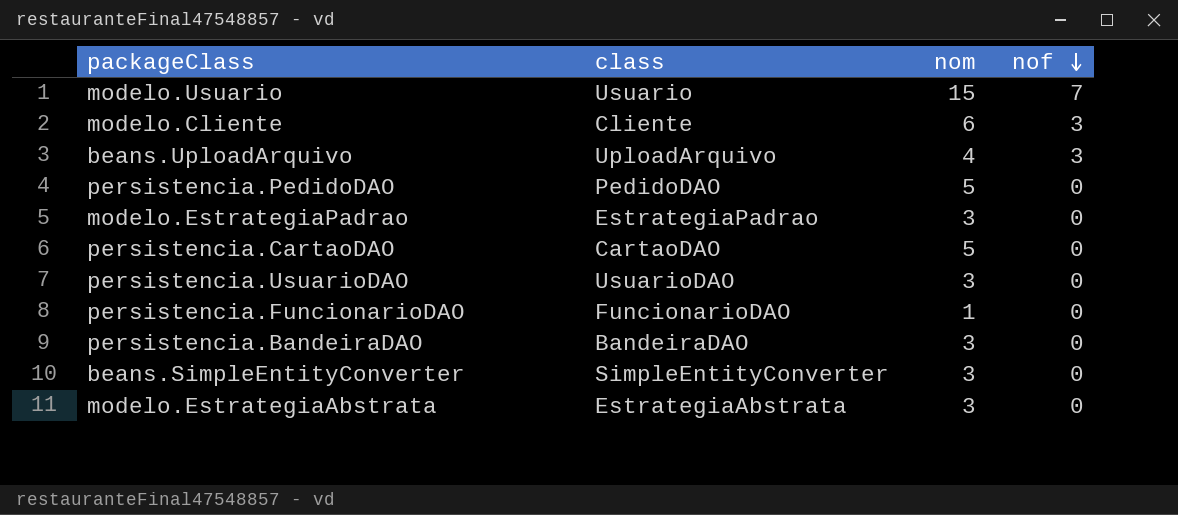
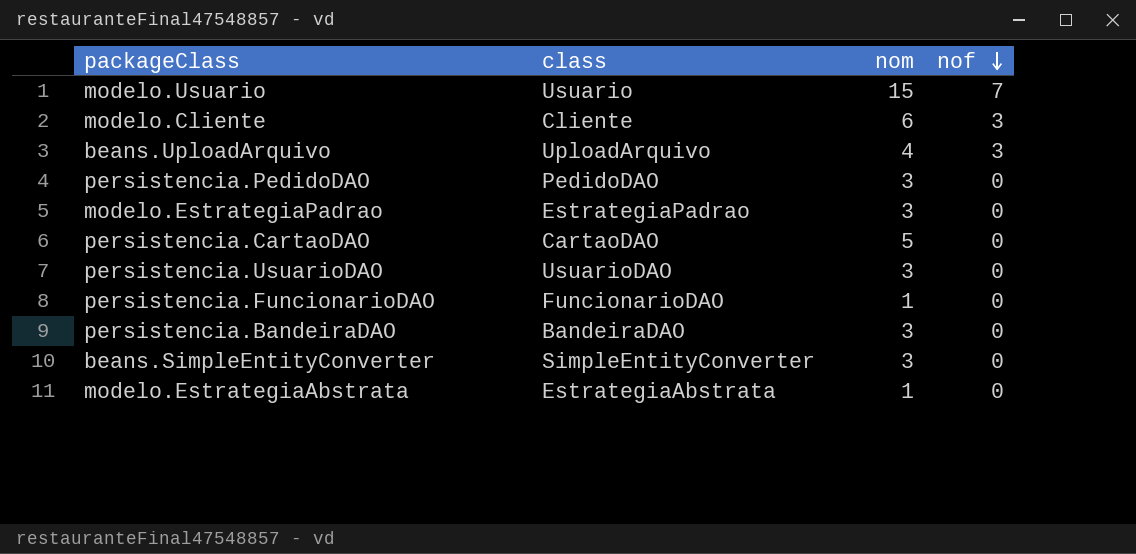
persistencia.PedidoDAO | nom: 5 -> 3
modelo.EstrategiaAbstrata | nom: 3 -> 1

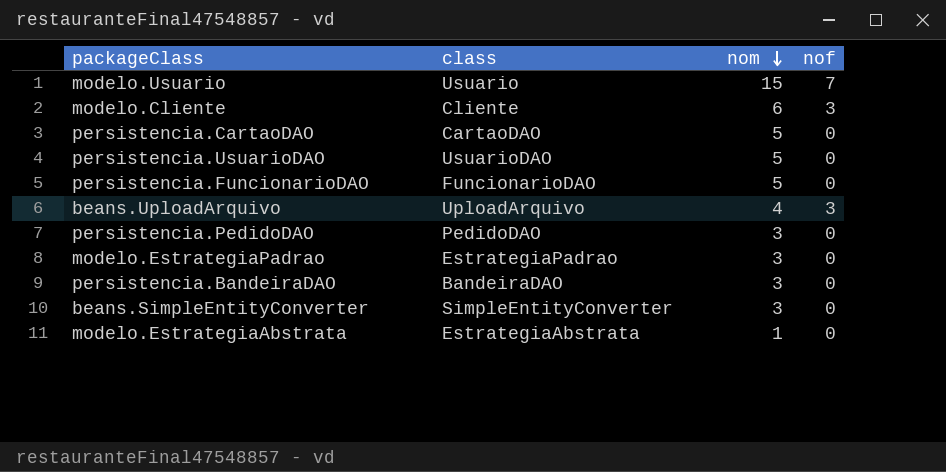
row order: nof descending -> nom descending
persistencia.UsuarioDAO | nom: 3 -> 5
persistencia.FuncionarioDAO | nom: 1 -> 5

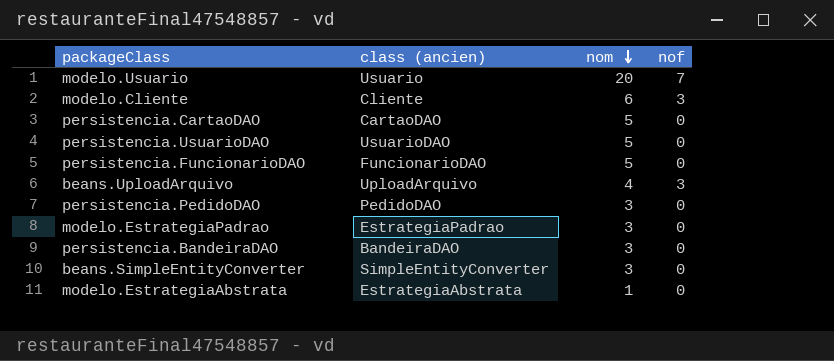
column name: class -> class (ancien)
modelo.Usuario | nom: 15 -> 20

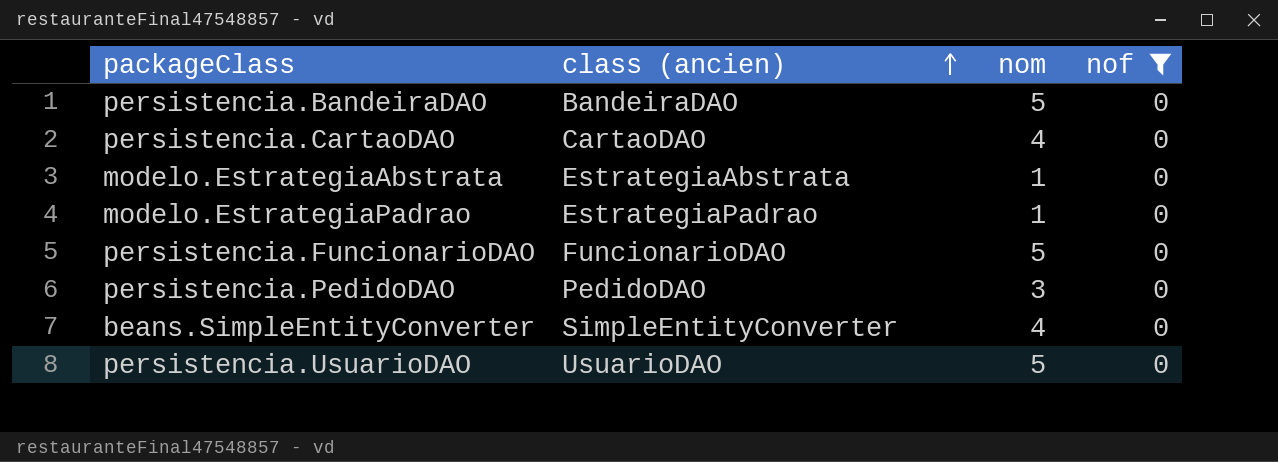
filter: none -> nof = 0
row order: nom descending -> class (ancien) ascending
persistencia.BandeiraDAO | nom: 3 -> 5
persistencia.CartaoDAO | nom: 5 -> 4
modelo.EstrategiaPadrao | nom: 3 -> 1
beans.SimpleEntityConverter | nom: 3 -> 4

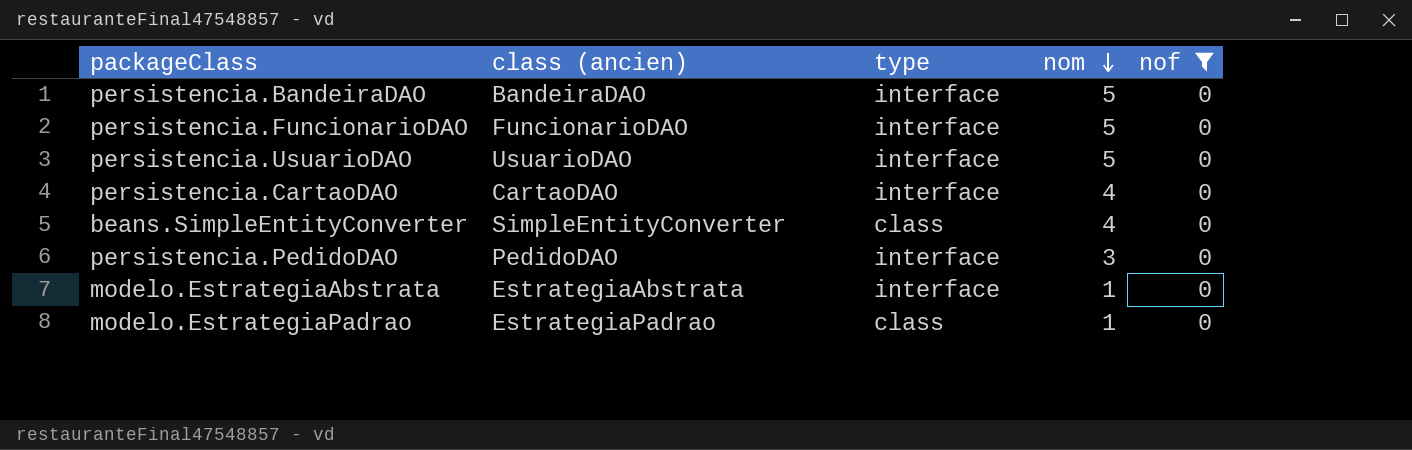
row order: class (ancien) ascending -> nom descending
column type | position: none -> 3

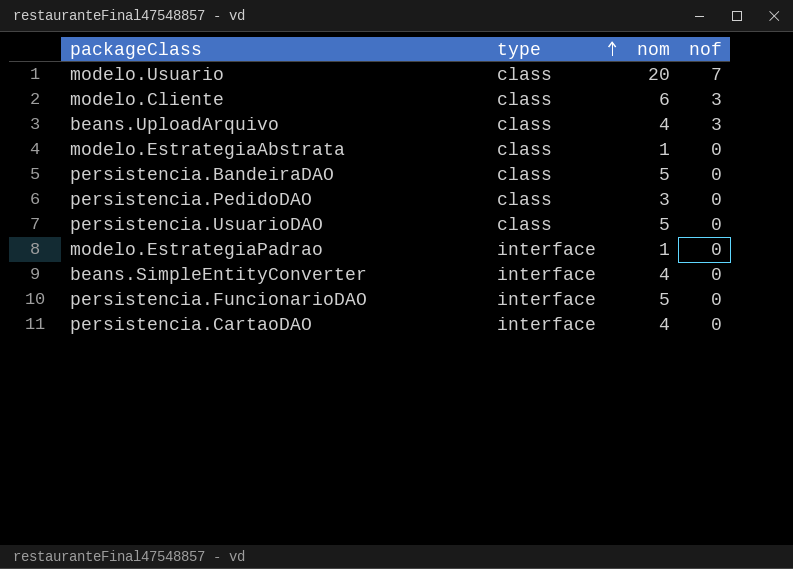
filter: nof = 0 -> none
row order: nom descending -> type ascending
column class (ancien) | position: 2 -> none
modelo.EstrategiaAbstrata | type: interface -> class
persistencia.BandeiraDAO | type: interface -> class
persistencia.PedidoDAO | type: interface -> class
persistencia.UsuarioDAO | type: interface -> class
modelo.EstrategiaPadrao | type: class -> interface
beans.SimpleEntityConverter | type: class -> interface

